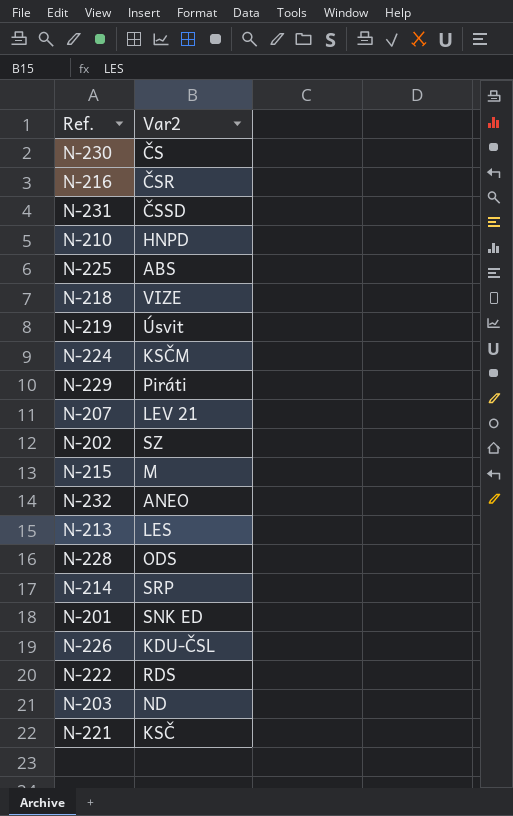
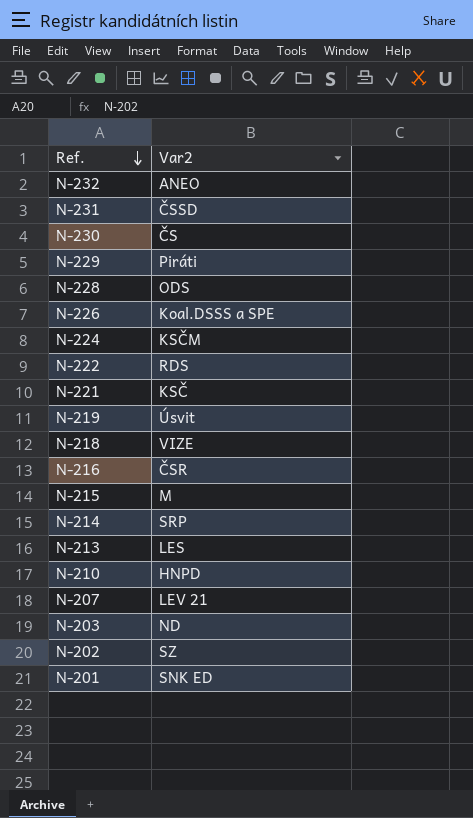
row order: none -> Ref. descending
row N-225: ABS -> none
N-226 | Var2: KDU-ČSL -> Koal.DSSS a SPE

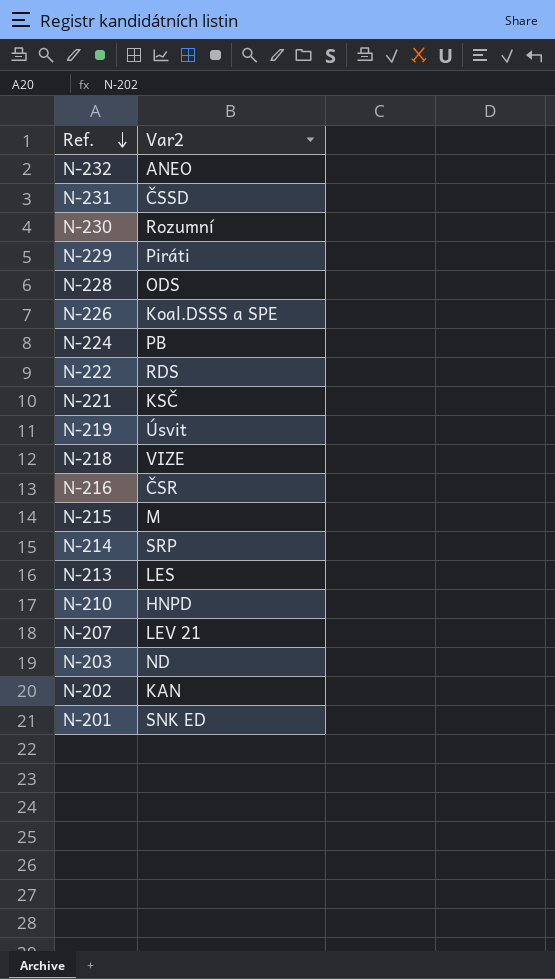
N-230 | Var2: ČS -> Rozumní
N-224 | Var2: KSČM -> PB
N-202 | Var2: SZ -> KAN

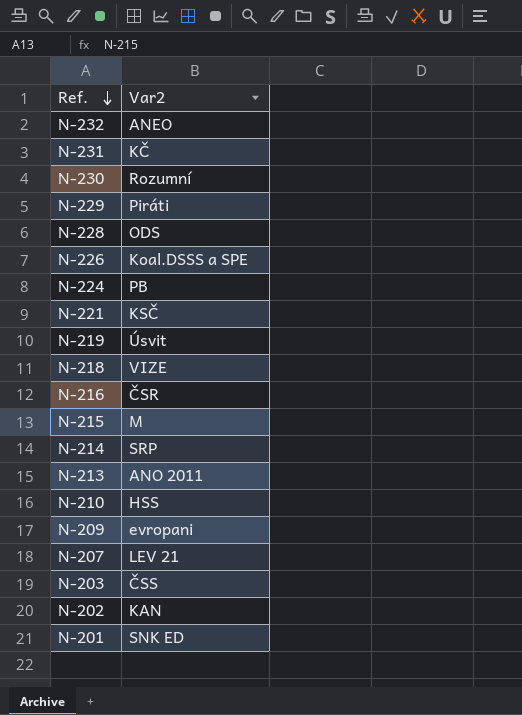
row N-222: RDS -> none
N-231 | Var2: ČSSD -> KČ
N-213 | Var2: LES -> ANO 2011
N-210 | Var2: HNPD -> HSS
row N-209: none -> evropani
N-203 | Var2: ND -> ČSS

